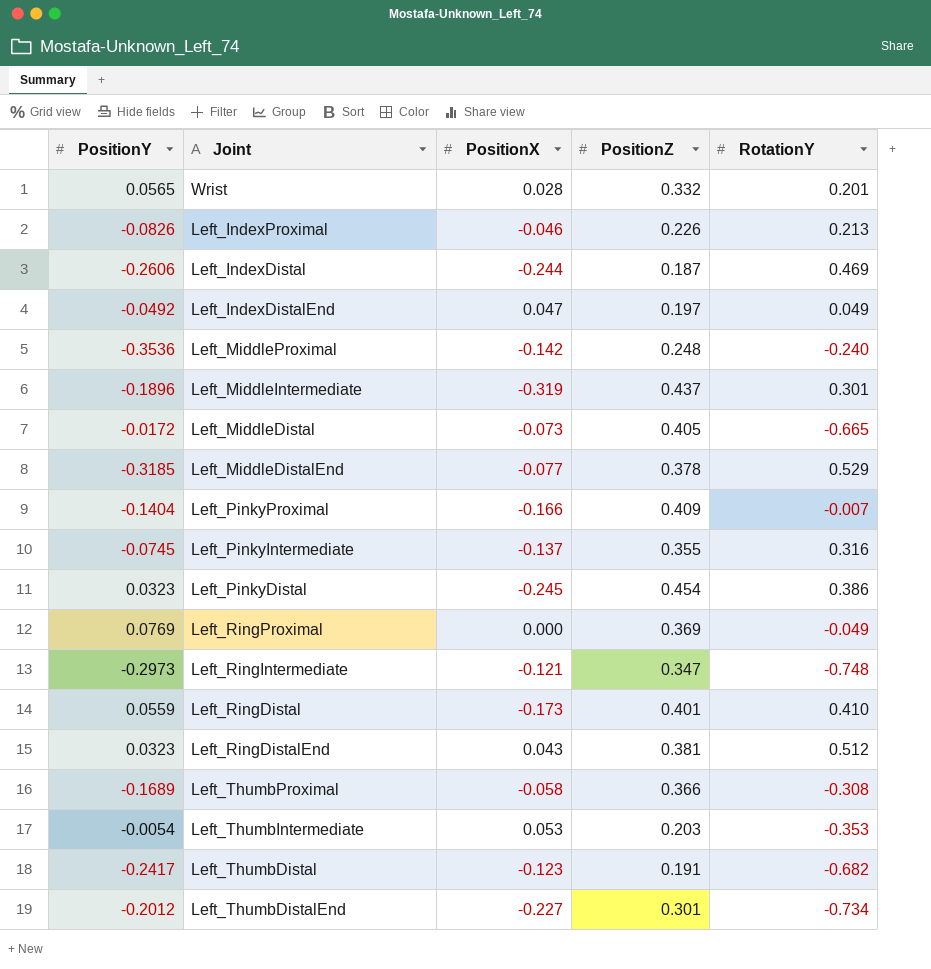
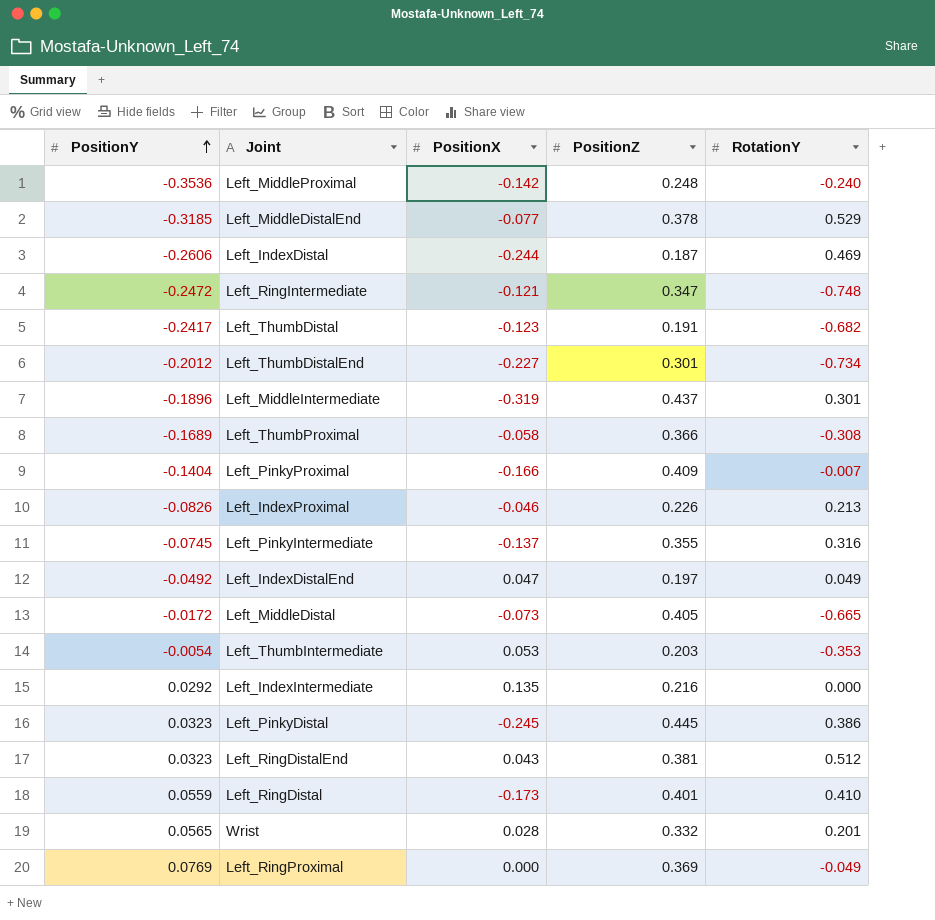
row order: none -> PositionY ascending
Left_RingIntermediate | PositionY: -0.2973 -> -0.2472
row Left_IndexIntermediate: none -> 0.0292 | 0.135 | 0.216 | 0.000
Left_PinkyDistal | PositionZ: 0.454 -> 0.445

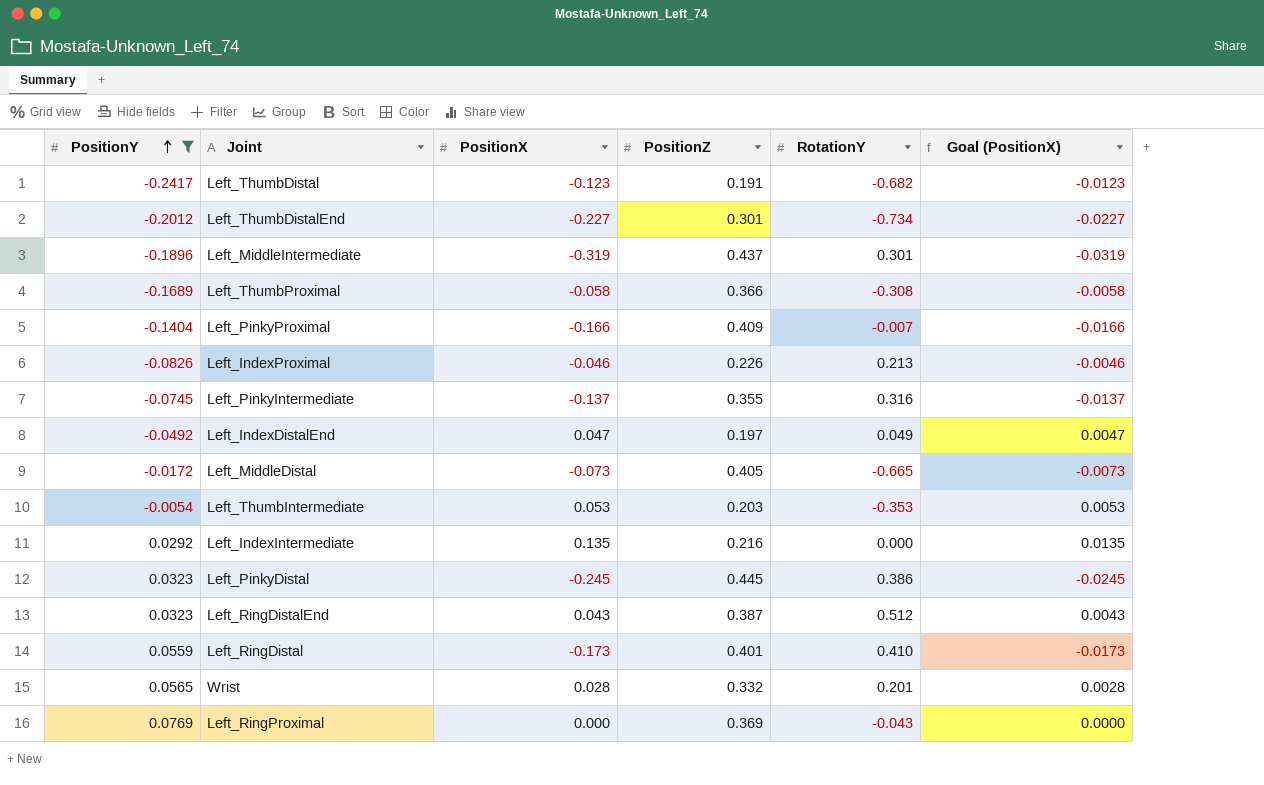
filter: none -> PositionY >= -0.2417
column Goal (PositionX) | formula: none -> [PositionX] * 0.1
Left_RingDistalEnd | PositionZ: 0.381 -> 0.387
Left_RingProximal | RotationY: -0.049 -> -0.043

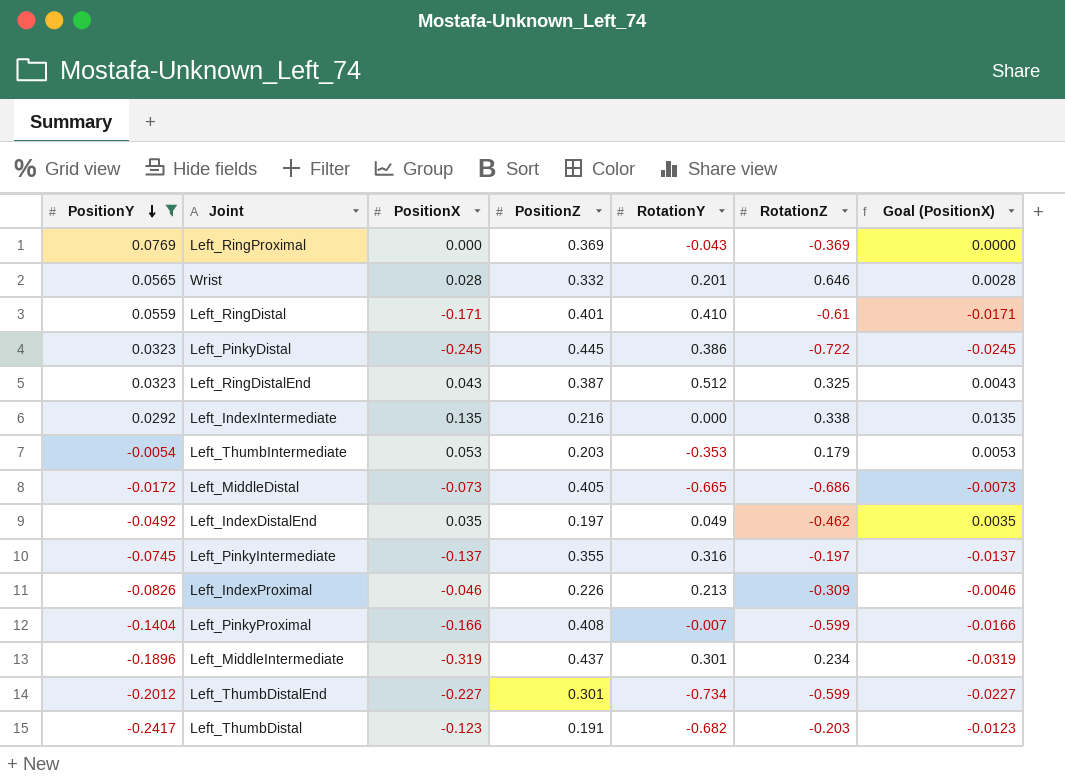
row order: PositionY ascending -> PositionY descending
column RotationZ | position: none -> 6
row Left_ThumbProximal: -0.1689 | -0.058 | 0.366 | -0.308 | -0.0058 -> none
Left_RingDistal | PositionX: -0.173 -> -0.171
Left_RingDistal | Goal (PositionX): -0.0173 -> -0.0171
Left_IndexDistalEnd | PositionX: 0.047 -> 0.035
Left_IndexDistalEnd | Goal (PositionX): 0.0047 -> 0.0035
Left_PinkyProximal | PositionZ: 0.409 -> 0.408

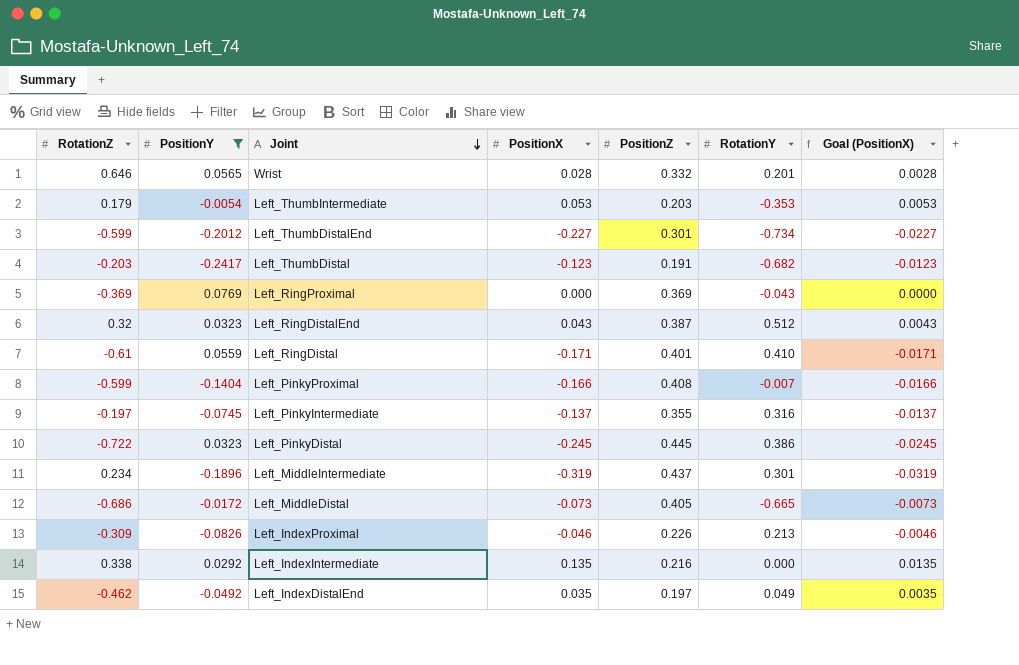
row order: PositionY descending -> Joint descending
column RotationZ | position: 6 -> 1
Left_RingDistalEnd | RotationZ: 0.325 -> 0.32

